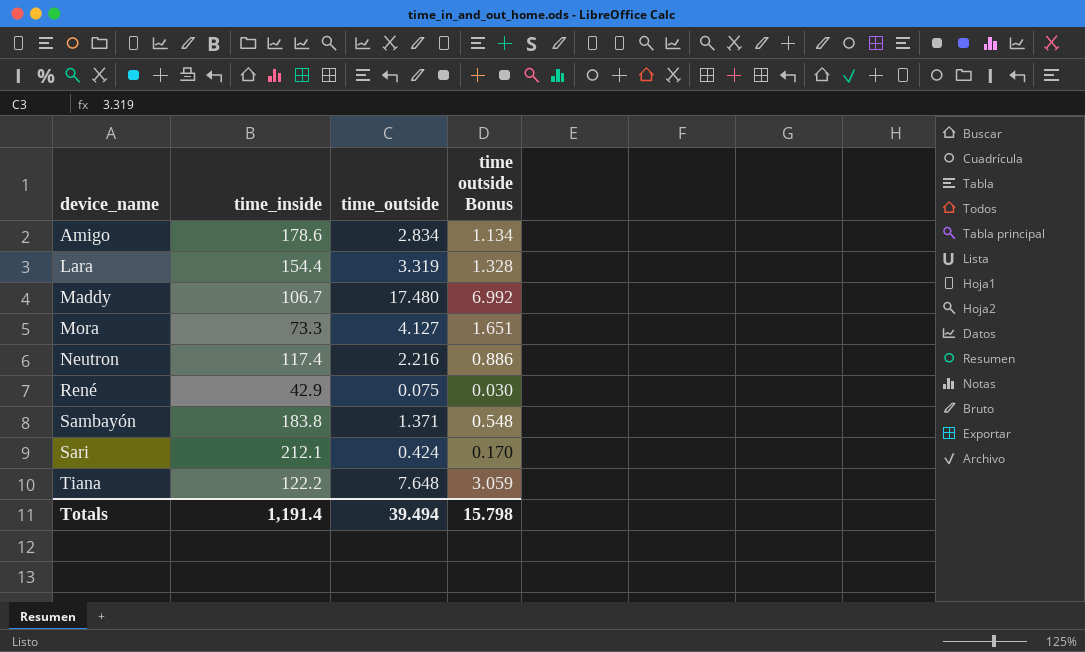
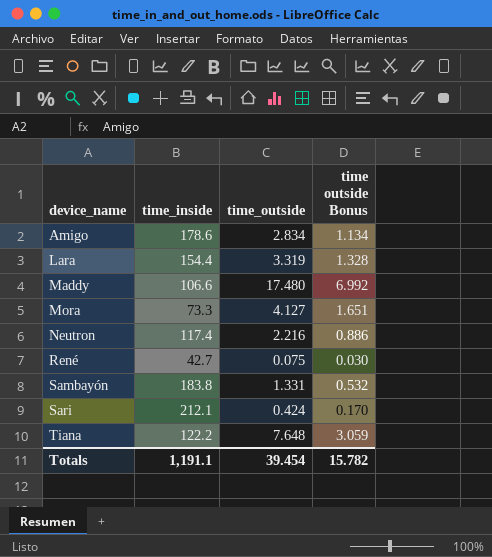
Maddy | time_inside: 106.7 -> 106.6
René | time_inside: 42.9 -> 42.7
Sambayón | time_outside: 1.371 -> 1.331
Sambayón | time outside Bonus: 0.548 -> 0.532
Totals | time_inside: 1,191.4 -> 1,191.1
Totals | time_outside: 39.494 -> 39.454
Totals | time outside Bonus: 15.798 -> 15.782

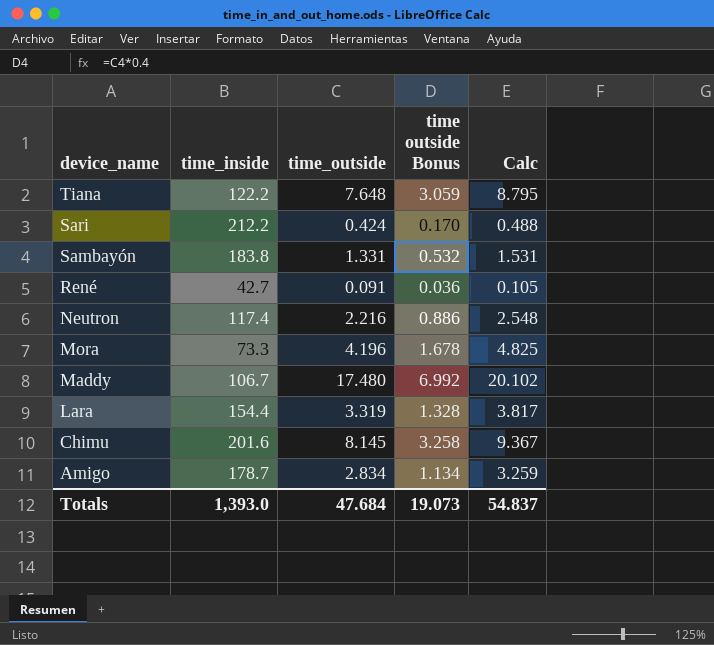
row order: device_name ascending -> device_name descending
column Calc | formula: none -> [time_outside] * 1.15
Sari | time_inside: 212.1 -> 212.2
René | time_outside: 0.075 -> 0.091
René | time outside Bonus: 0.030 -> 0.036
Mora | time_outside: 4.127 -> 4.196
Mora | time outside Bonus: 1.651 -> 1.678
Maddy | time_inside: 106.6 -> 106.7
row Chimu: none -> 201.6 | 8.145 | 3.258 | 9.367
Amigo | time_inside: 178.6 -> 178.7
Totals | time_inside: 1,191.1 -> 1,393.0
Totals | time_outside: 39.454 -> 47.684
Totals | time outside Bonus: 15.782 -> 19.073

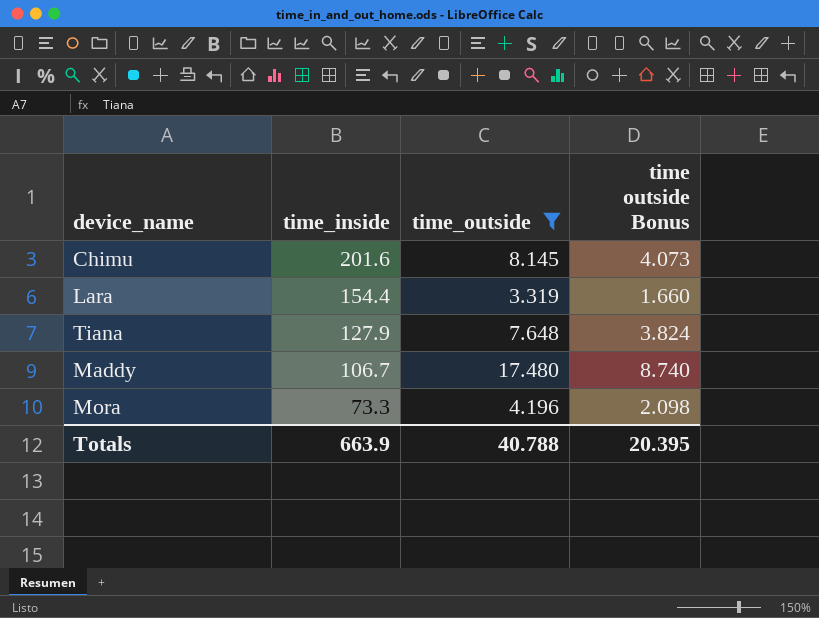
filter: none -> time_outside >= 3.319
row order: device_name descending -> time_inside descending
column Calc | formula: [time_outside] * 1.15 -> none
column time outside Bonus | formula: [time_outside] * 0.4 -> [time_outside] * 0.5
Tiana | time_inside: 122.2 -> 127.9
Totals | time_inside: 1,393.0 -> 663.9
Totals | time_outside: 47.684 -> 40.788
Totals | time outside Bonus: 19.073 -> 20.395

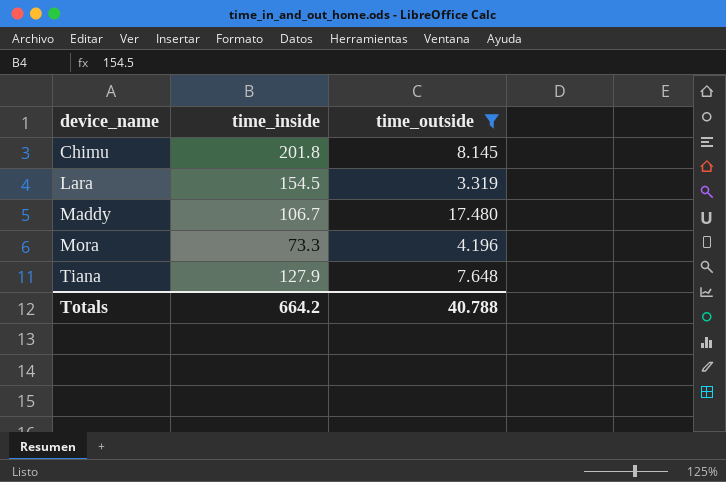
row order: time_inside descending -> device_name ascending
column time outside Bonus | formula: [time_outside] * 0.5 -> none
Chimu | time_inside: 201.6 -> 201.8
Lara | time_inside: 154.4 -> 154.5
Totals | time_inside: 663.9 -> 664.2

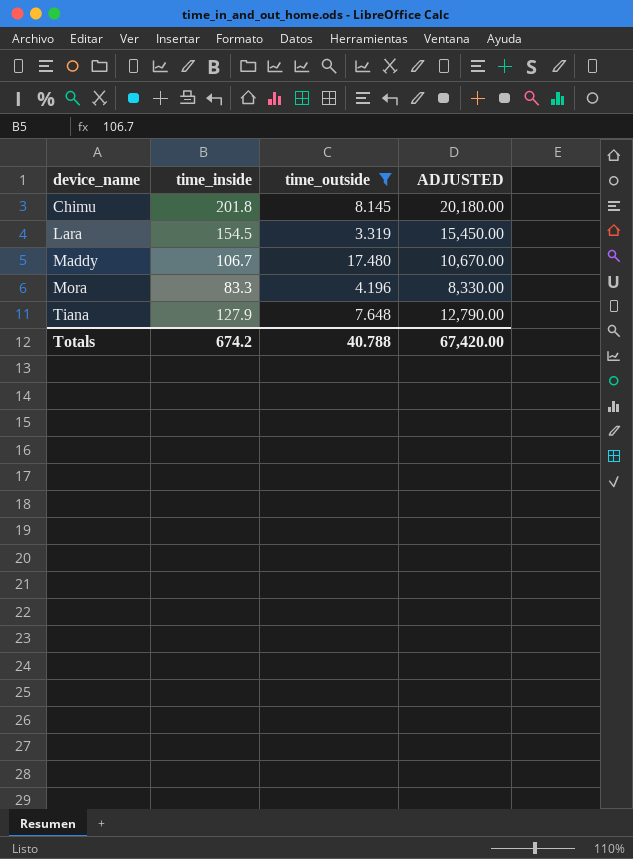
column ADJUSTED | formula: none -> [time_inside] * 100
Mora | time_inside: 73.3 -> 83.3
Totals | time_inside: 664.2 -> 674.2

